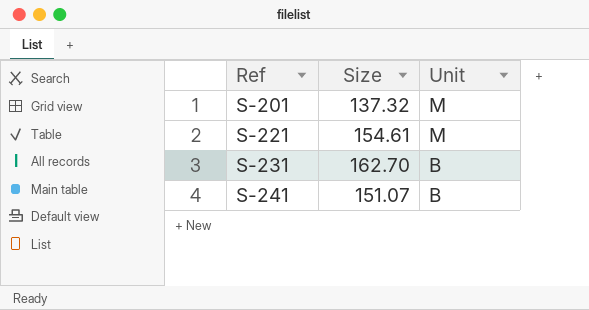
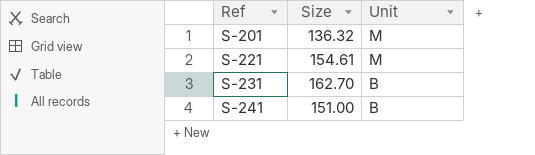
S-201 | Size: 137.32 -> 136.32
S-241 | Size: 151.07 -> 151.00

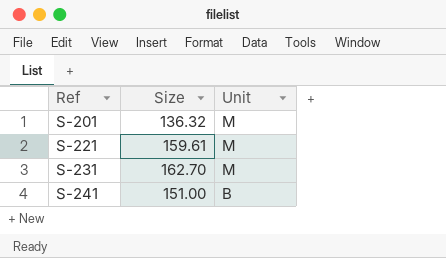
S-221 | Size: 154.61 -> 159.61
S-231 | Unit: B -> M

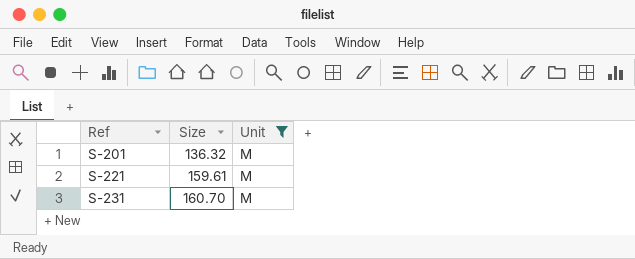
filter: none -> Unit = M
S-231 | Size: 162.70 -> 160.70

